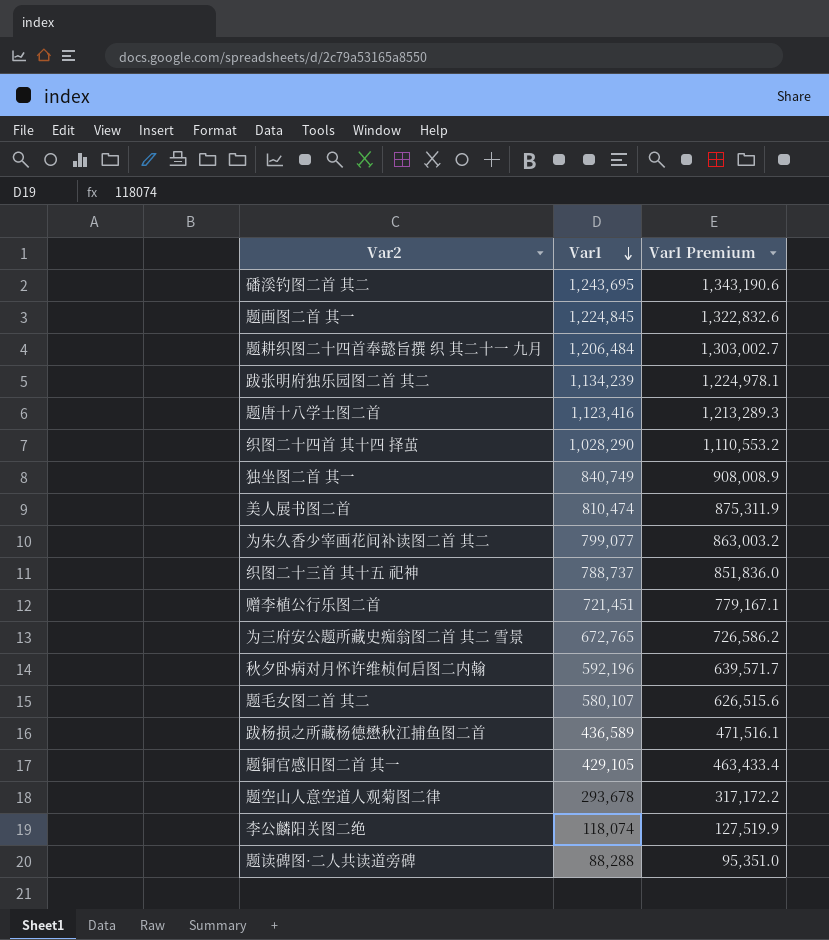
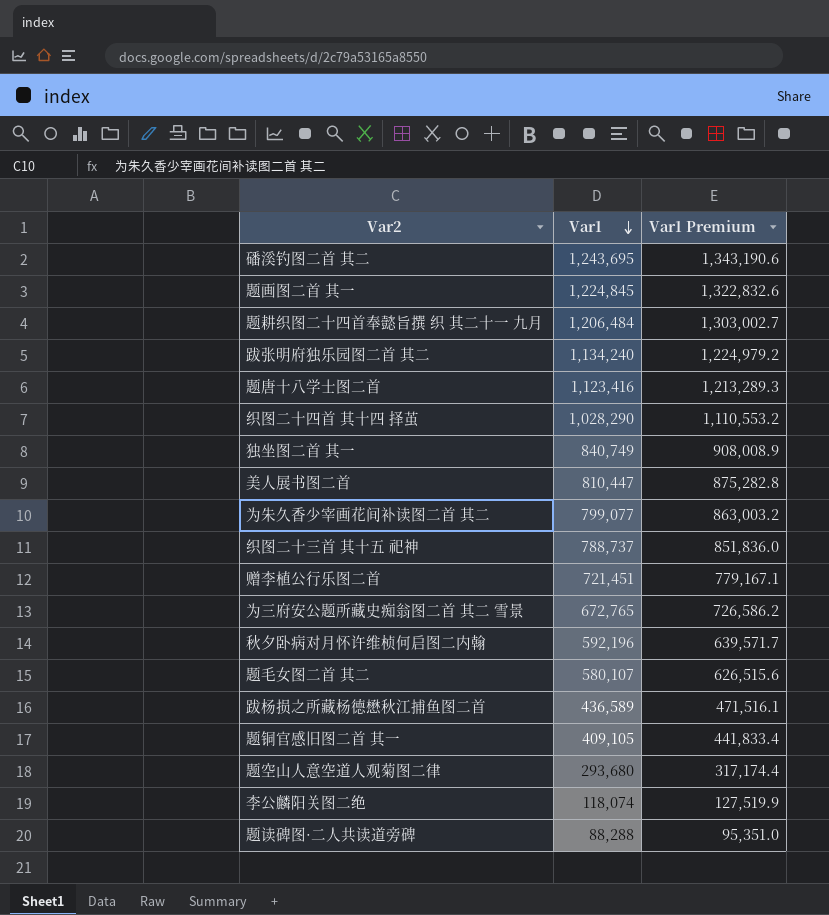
跋张明府独乐园图二首 其二 | Var1: 1,134,239 -> 1,134,240
跋张明府独乐园图二首 其二 | Var1 Premium: 1,224,978.1 -> 1,224,979.2
美人展书图二首 | Var1: 810,474 -> 810,447
美人展书图二首 | Var1 Premium: 875,311.9 -> 875,282.8
题铜官感旧图二首 其一 | Var1: 429,105 -> 409,105
题铜官感旧图二首 其一 | Var1 Premium: 463,433.4 -> 441,833.4
题空山人意空道人观菊图二律 | Var1: 293,678 -> 293,680
题空山人意空道人观菊图二律 | Var1 Premium: 317,172.2 -> 317,174.4

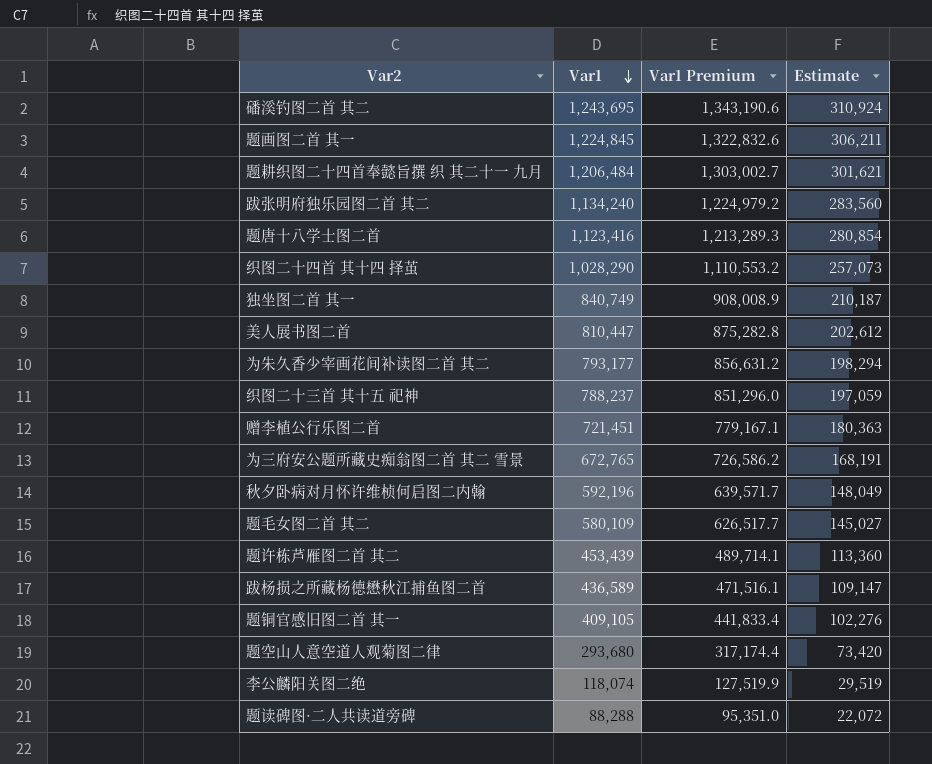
column Estimate | formula: none -> [Var1] * 0.25
为朱久香少宰画花间补读图二首 其二 | Var1: 799,077 -> 793,177
为朱久香少宰画花间补读图二首 其二 | Var1 Premium: 863,003.2 -> 856,631.2
织图二十三首 其十五 祀神 | Var1: 788,737 -> 788,237
织图二十三首 其十五 祀神 | Var1 Premium: 851,836.0 -> 851,296.0
题毛女图二首 其二 | Var1: 580,107 -> 580,109
题毛女图二首 其二 | Var1 Premium: 626,515.6 -> 626,517.7
row 题许栋芦雁图二首 其二: none -> 453,439 | 489,714.1 | 113,360

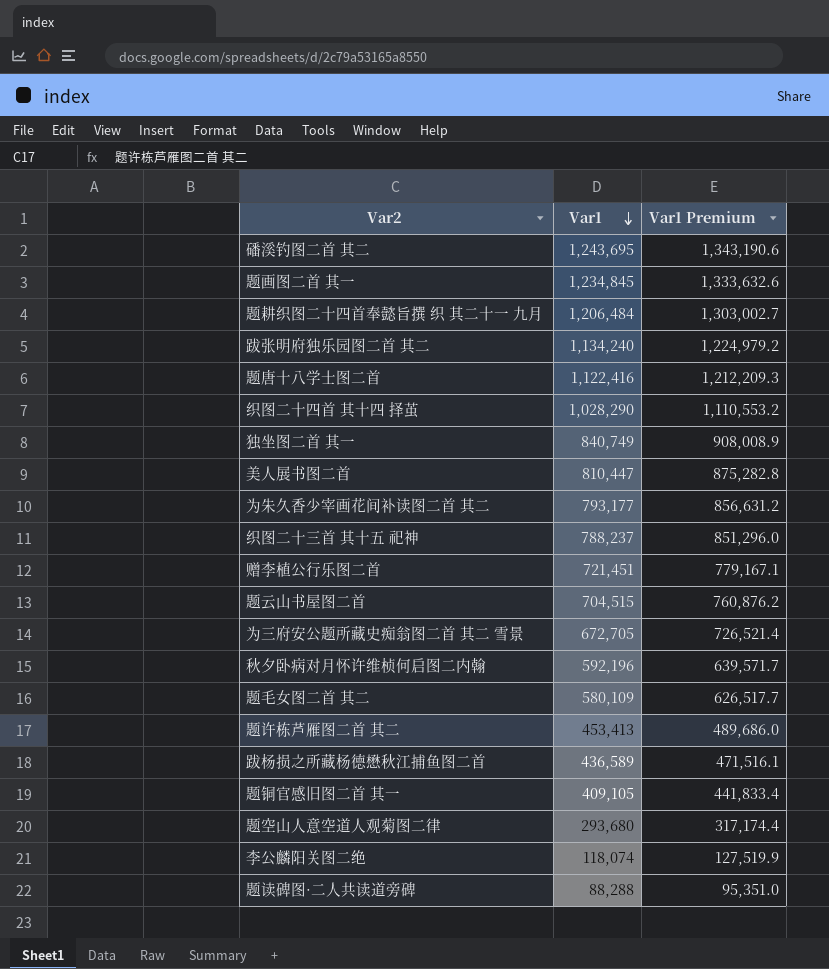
column Estimate | formula: [Var1] * 0.25 -> none
题画图二首 其一 | Var1: 1,224,845 -> 1,234,845
题画图二首 其一 | Var1 Premium: 1,322,832.6 -> 1,333,632.6
题唐十八学士图二首 | Var1: 1,123,416 -> 1,122,416
题唐十八学士图二首 | Var1 Premium: 1,213,289.3 -> 1,212,209.3
row 题云山书屋图二首: none -> 704,515 | 760,876.2
为三府安公题所藏史痴翁图二首 其二 雪景 | Var1: 672,765 -> 672,705
为三府安公题所藏史痴翁图二首 其二 雪景 | Var1 Premium: 726,586.2 -> 726,521.4
题许栋芦雁图二首 其二 | Var1: 453,439 -> 453,413
题许栋芦雁图二首 其二 | Var1 Premium: 489,714.1 -> 489,686.0

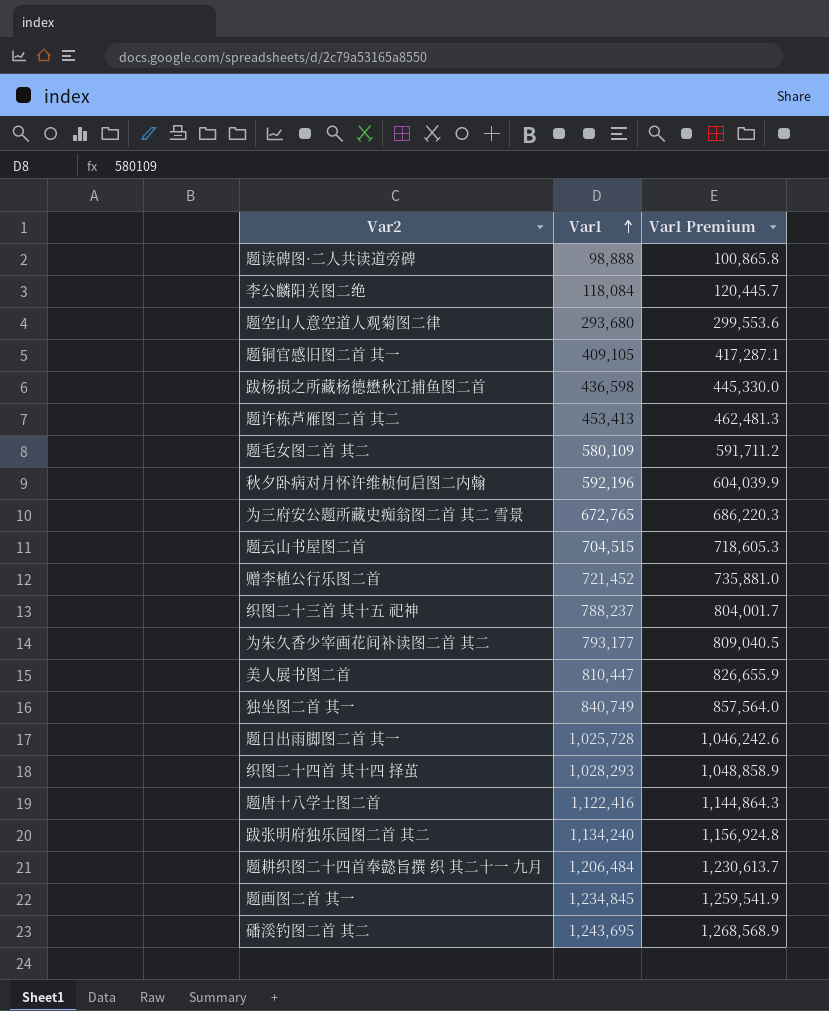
row order: Var1 descending -> Var1 ascending
column Var1 Premium | formula: [Var1] * 1.08 -> [Var1] * 1.02
题读碑图·二人共读道旁碑 | Var1: 88,288 -> 98,888
李公麟阳关图二绝 | Var1: 118,074 -> 118,084
跋杨损之所藏杨德懋秋江捕鱼图二首 | Var1: 436,589 -> 436,598
为三府安公题所藏史痴翁图二首 其二 雪景 | Var1: 672,705 -> 672,765
赠李植公行乐图二首 | Var1: 721,451 -> 721,452
row 题日出雨脚图二首 其一: none -> 1,025,728 | 1,046,242.6
织图二十四首 其十四 择茧 | Var1: 1,028,290 -> 1,028,293

